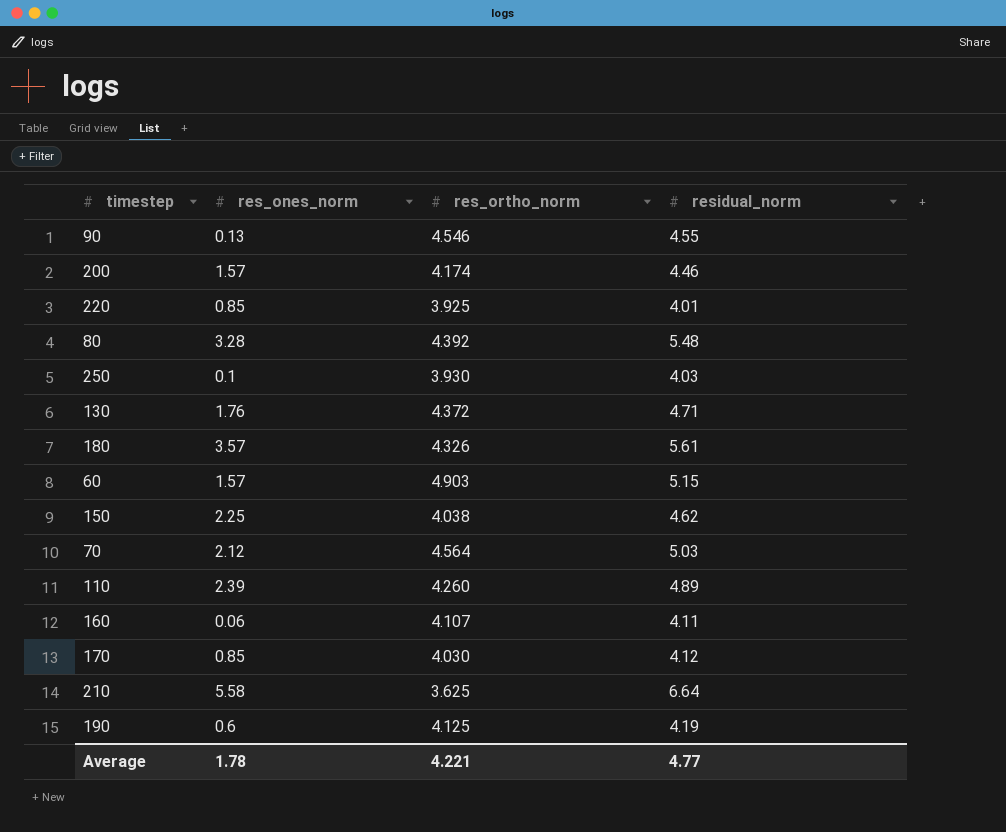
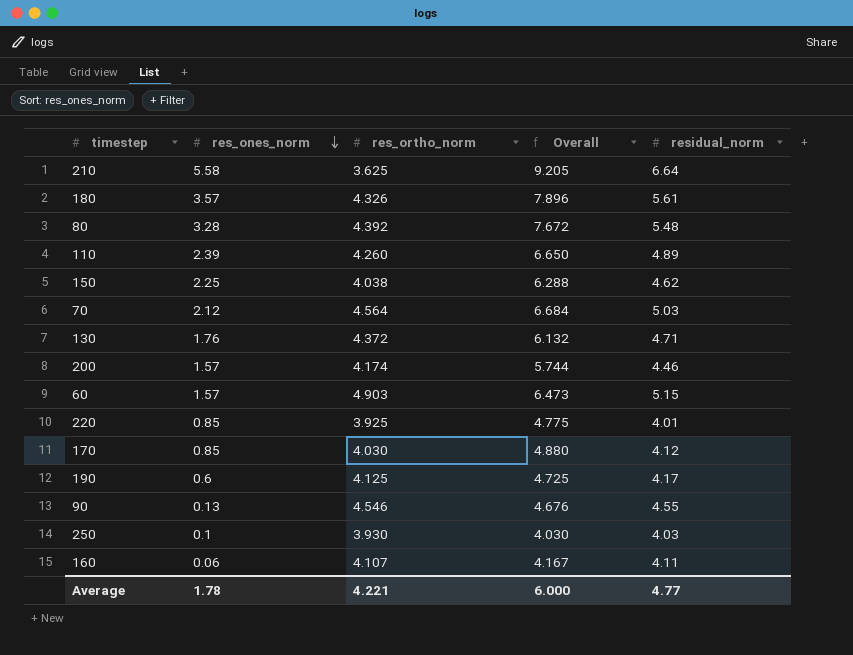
row order: none -> res_ones_norm descending
column Overall | formula: none -> [res_ones_norm] + [res_ortho_norm]
190 | residual_norm: 4.19 -> 4.17

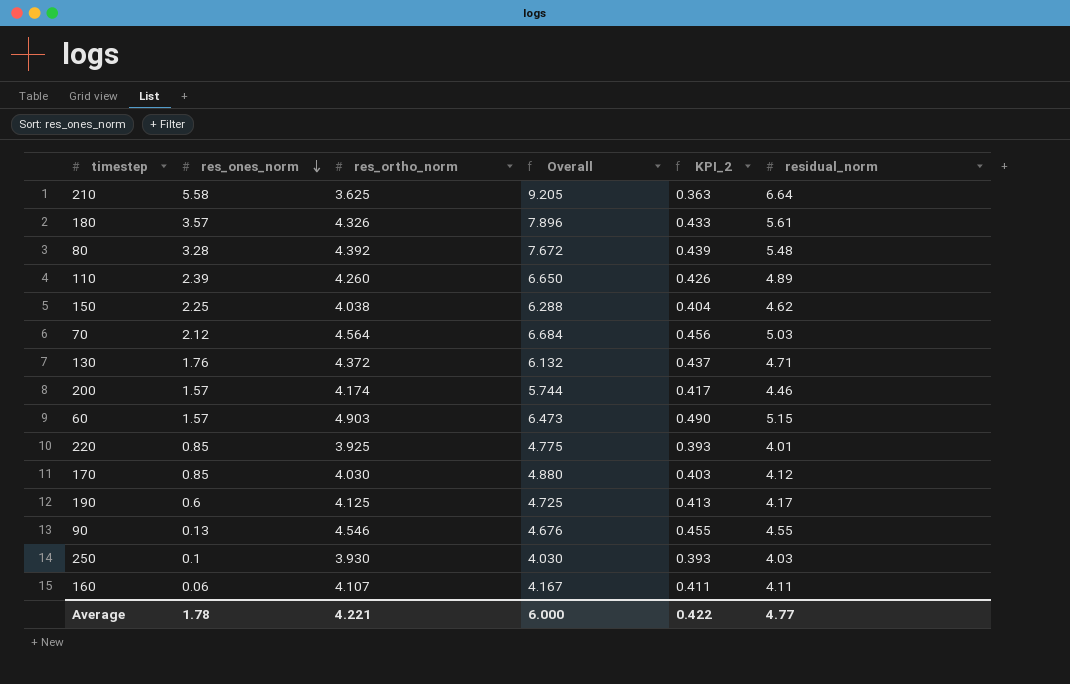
column KPI_2 | formula: none -> [res_ortho_norm] * 0.1

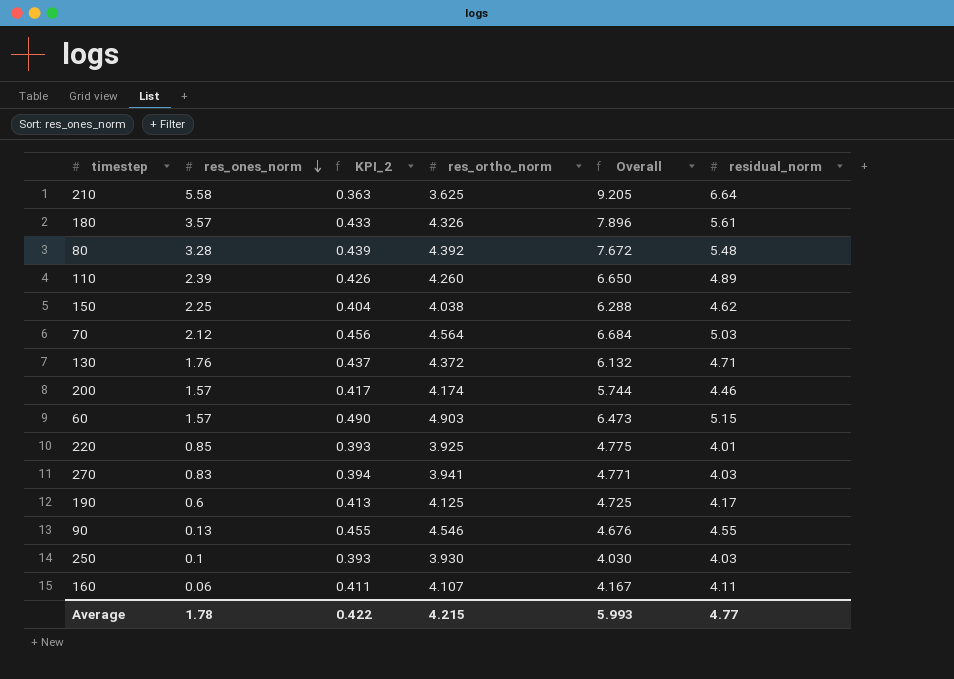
column KPI_2 | position: 5 -> 3
row 170: 0.85 | 4.030 | 4.880 | 0.403 | 4.12 -> none
row 270: none -> 0.83 | 0.394 | 3.941 | 4.771 | 4.03
Average | res_ortho_norm: 4.221 -> 4.215
Average | Overall: 6.000 -> 5.993

